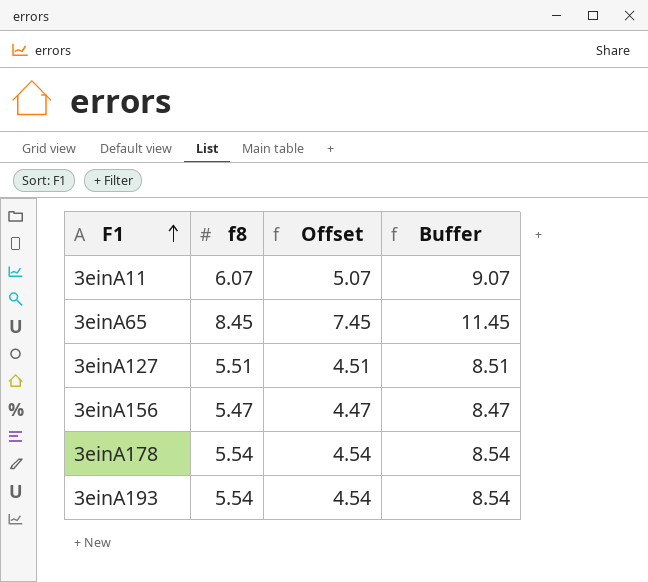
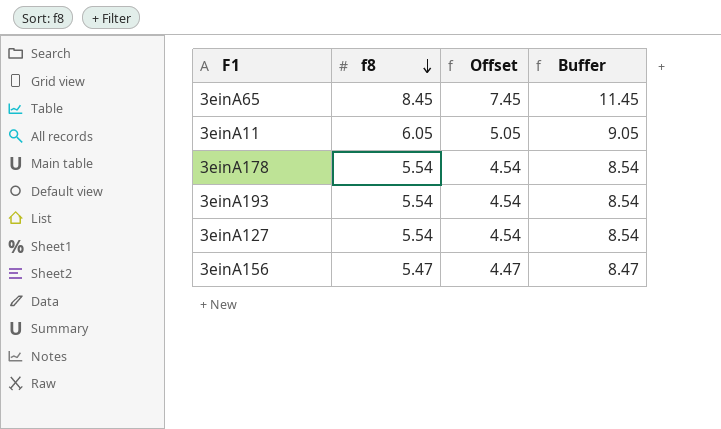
row order: F1 ascending -> f8 descending
3einA11 | f8: 6.07 -> 6.05
3einA11 | Offset: 5.07 -> 5.05
3einA11 | Buffer: 9.07 -> 9.05
3einA127 | f8: 5.51 -> 5.54
3einA127 | Offset: 4.51 -> 4.54
3einA127 | Buffer: 8.51 -> 8.54

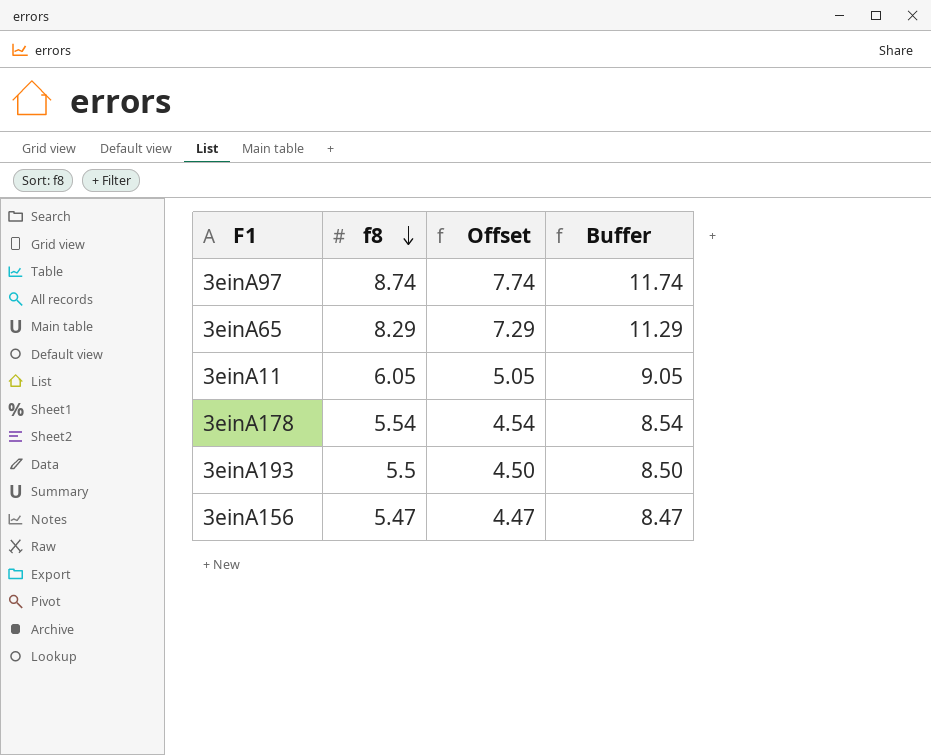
row 3einA127: 5.54 | 4.54 | 8.54 -> none
row 3einA97: none -> 8.74 | 7.74 | 11.74
3einA65 | f8: 8.45 -> 8.29
3einA65 | Offset: 7.45 -> 7.29
3einA65 | Buffer: 11.45 -> 11.29
3einA193 | f8: 5.54 -> 5.5
3einA193 | Offset: 4.54 -> 4.50
3einA193 | Buffer: 8.54 -> 8.50

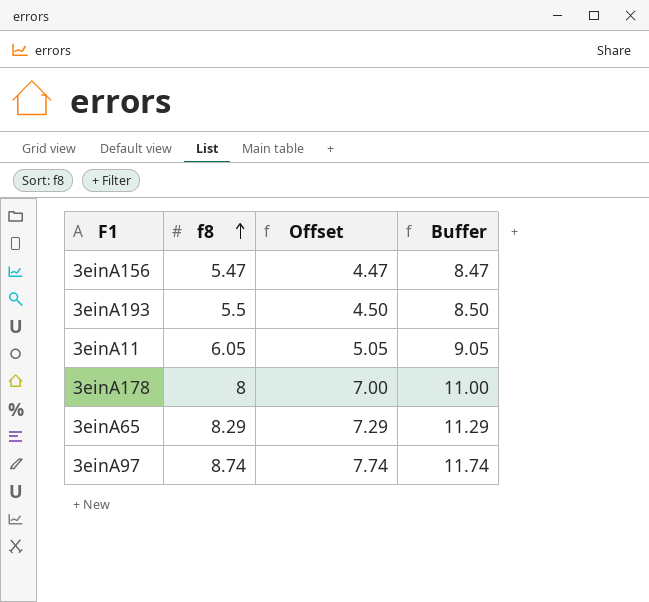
row order: f8 descending -> f8 ascending
3einA178 | f8: 5.54 -> 8
3einA178 | Offset: 4.54 -> 7.00
3einA178 | Buffer: 8.54 -> 11.00

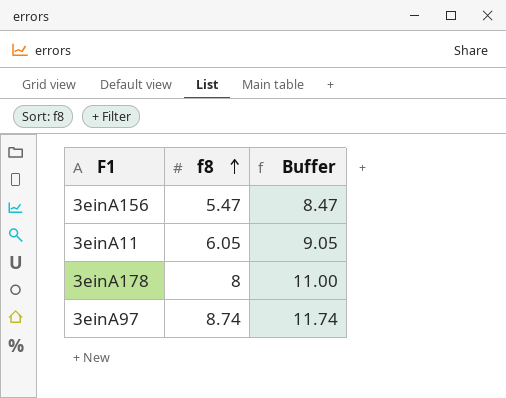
column Offset | formula: [f8] - 1 -> none
row 3einA193: 5.5 | 4.50 | 8.50 -> none
row 3einA65: 8.29 | 7.29 | 11.29 -> none

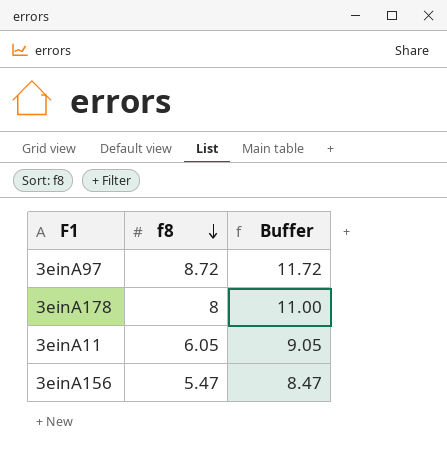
row order: f8 ascending -> f8 descending
3einA97 | f8: 8.74 -> 8.72
3einA97 | Buffer: 11.74 -> 11.72

